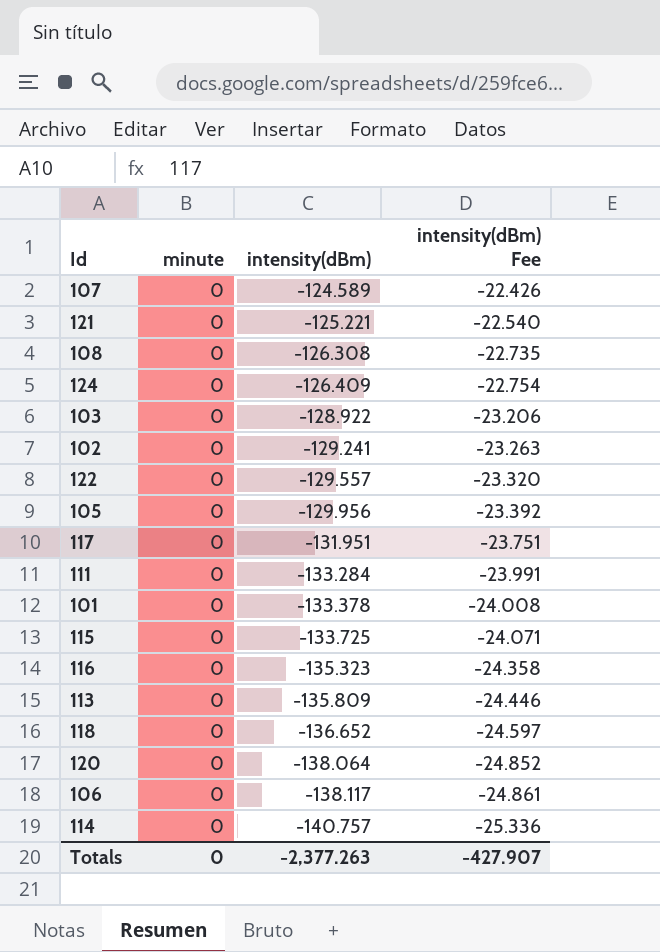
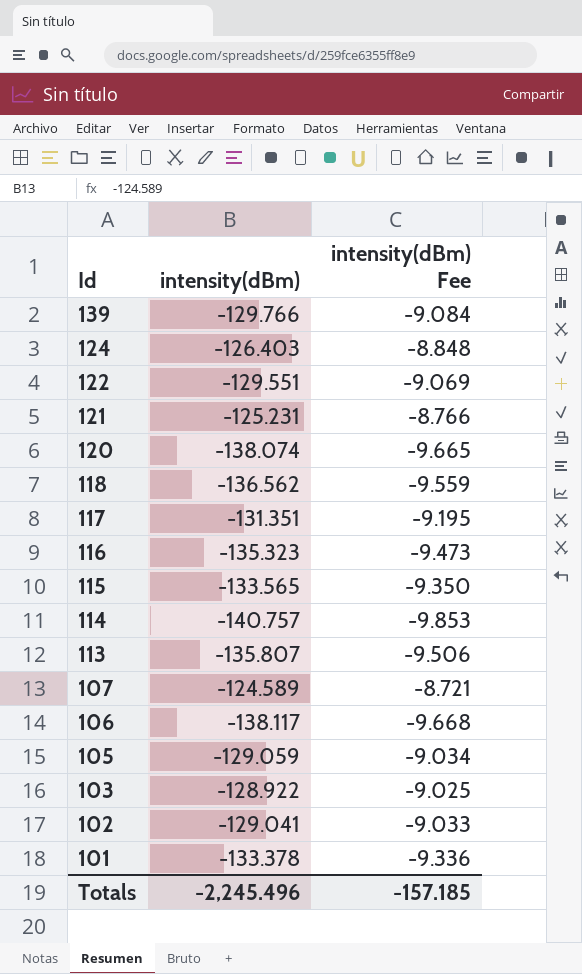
row order: intensity(dBm) descending -> Id descending
column minute | position: 2 -> none
column intensity(dBm) Fee | formula: [intensity(dBm)] * 0.18 -> [intensity(dBm)] * 0.07
row 108: 0 | -126.308 | -22.735 -> none
row 111: 0 | -133.284 | -23.991 -> none
row 139: none -> -129.766 | -9.084
124 | intensity(dBm): -126.409 -> -126.403
122 | intensity(dBm): -129.557 -> -129.551
121 | intensity(dBm): -125.221 -> -125.231
120 | intensity(dBm): -138.064 -> -138.074
118 | intensity(dBm): -136.652 -> -136.562
117 | intensity(dBm): -131.951 -> -131.351
115 | intensity(dBm): -133.725 -> -133.565
113 | intensity(dBm): -135.809 -> -135.807
105 | intensity(dBm): -129.956 -> -129.059
102 | intensity(dBm): -129.241 -> -129.041
Totals | intensity(dBm): -2,377.263 -> -2,245.496
Totals | intensity(dBm) Fee: -427.907 -> -157.185

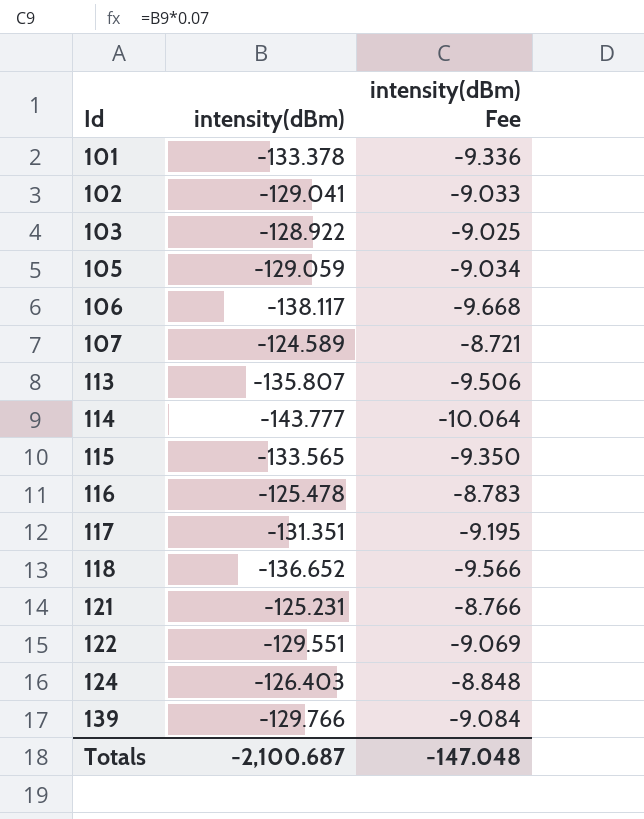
row order: Id descending -> Id ascending
row 120: -138.074 | -9.665 -> none
114 | intensity(dBm): -140.757 -> -143.777
114 | intensity(dBm) Fee: -9.853 -> -10.064
116 | intensity(dBm): -135.323 -> -125.478
116 | intensity(dBm) Fee: -9.473 -> -8.783
118 | intensity(dBm): -136.562 -> -136.652
118 | intensity(dBm) Fee: -9.559 -> -9.566
Totals | intensity(dBm): -2,245.496 -> -2,100.687
Totals | intensity(dBm) Fee: -157.185 -> -147.048

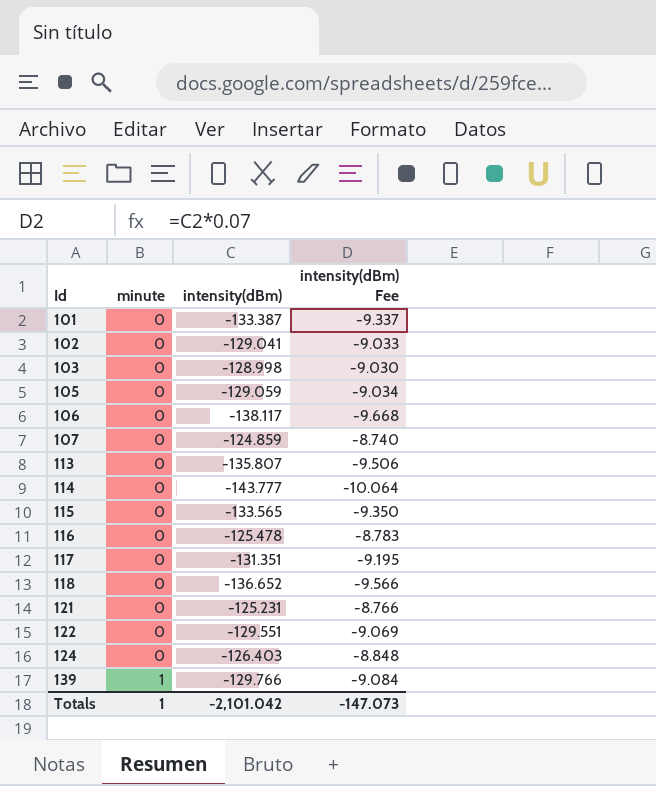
column minute | position: none -> 2
101 | intensity(dBm): -133.378 -> -133.387
101 | intensity(dBm) Fee: -9.336 -> -9.337
103 | intensity(dBm): -128.922 -> -128.998
103 | intensity(dBm) Fee: -9.025 -> -9.030
107 | intensity(dBm): -124.589 -> -124.859
107 | intensity(dBm) Fee: -8.721 -> -8.740
Totals | intensity(dBm): -2,100.687 -> -2,101.042
Totals | intensity(dBm) Fee: -147.048 -> -147.073

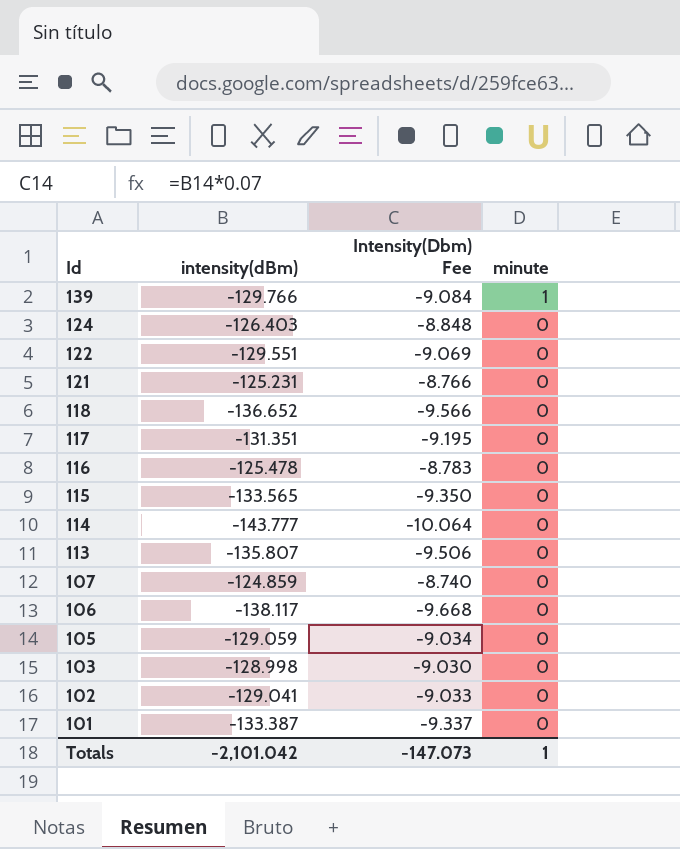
row order: Id ascending -> Id descending
column name: intensity(dBm) Fee -> Intensity(Dbm) Fee
column minute | position: 2 -> 4

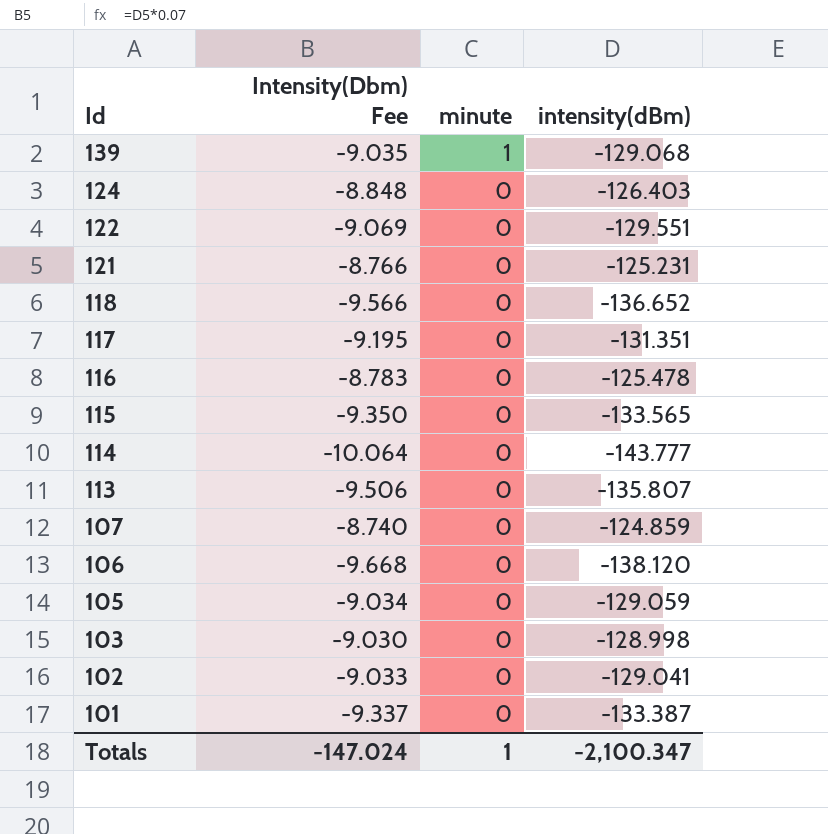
column intensity(dBm) | position: 2 -> 4
139 | Intensity(Dbm) Fee: -9.084 -> -9.035
139 | intensity(dBm): -129.766 -> -129.068
106 | intensity(dBm): -138.117 -> -138.120
Totals | Intensity(Dbm) Fee: -147.073 -> -147.024
Totals | intensity(dBm): -2,101.042 -> -2,100.347

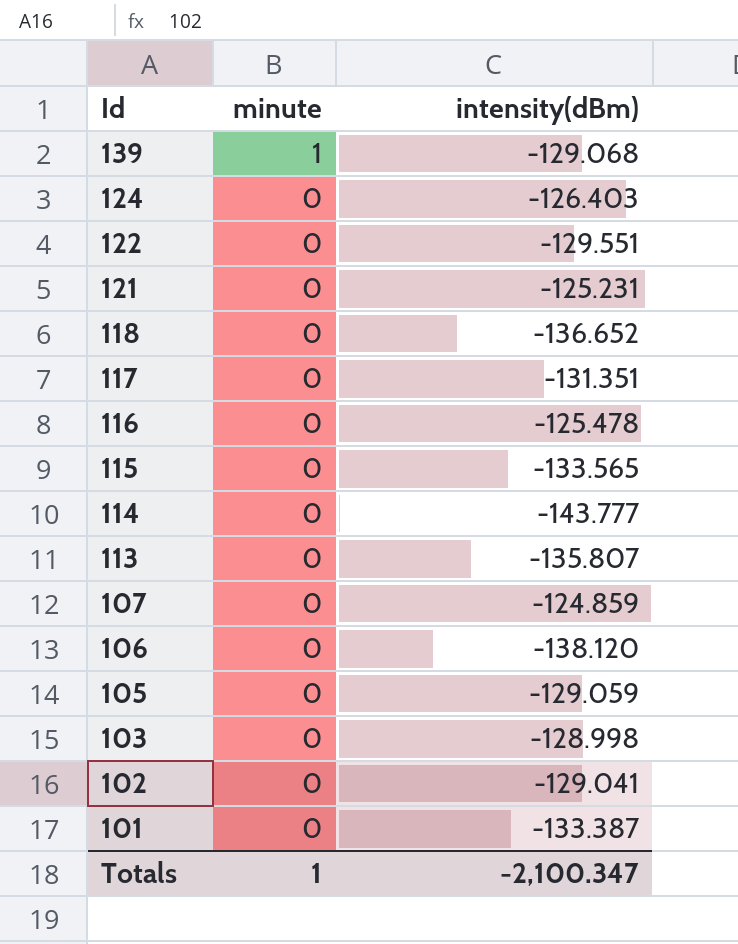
column Intensity(Dbm) Fee | formula: [intensity(dBm)] * 0.07 -> none

